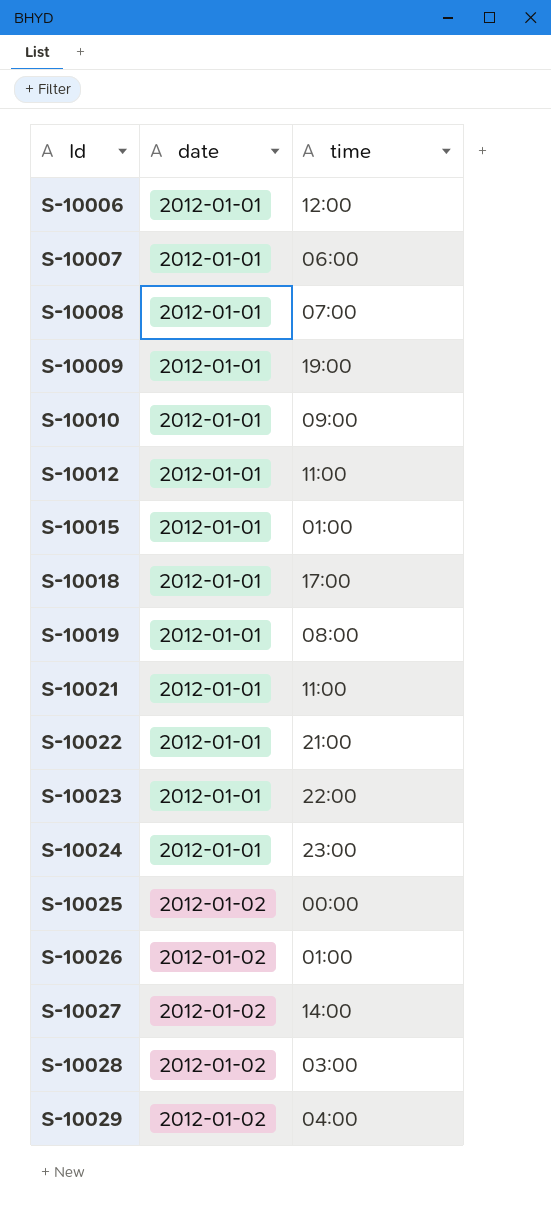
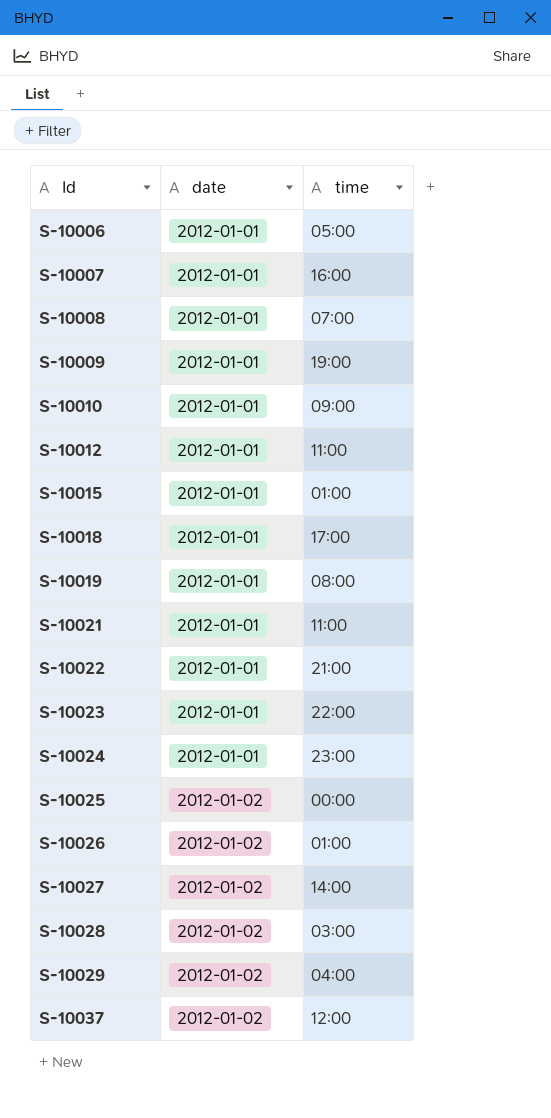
S-10006 | time: 12:00 -> 05:00
S-10007 | time: 06:00 -> 16:00
row S-10037: none -> 2012-01-02 | 12:00

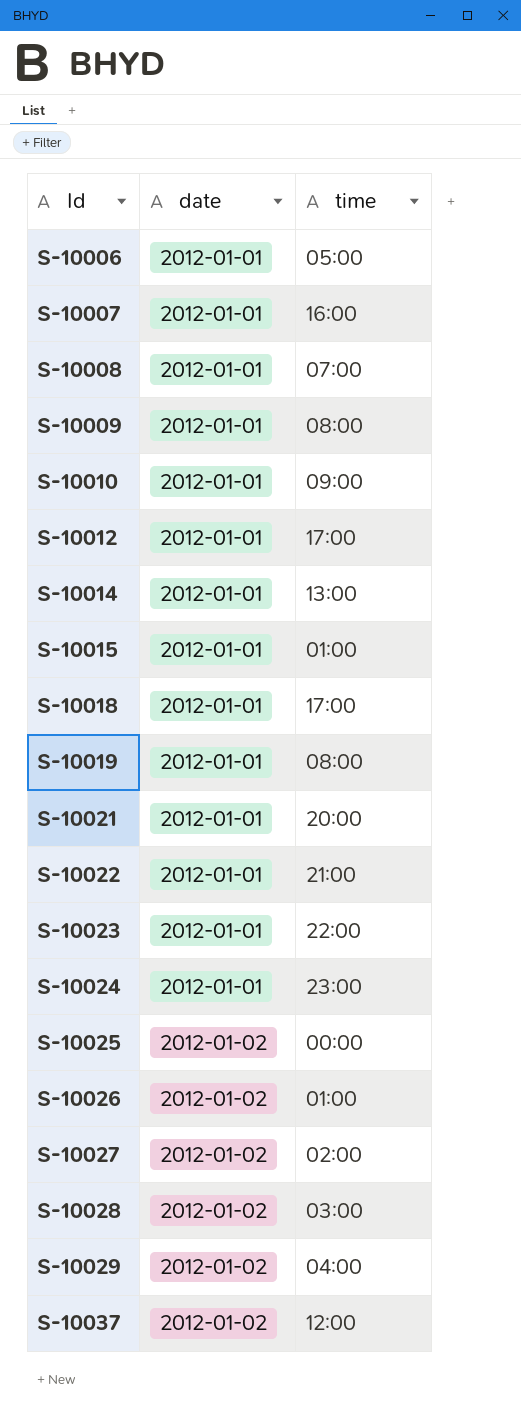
S-10009 | time: 19:00 -> 08:00
S-10012 | time: 11:00 -> 17:00
row S-10014: none -> 2012-01-01 | 13:00
S-10021 | time: 11:00 -> 20:00
S-10027 | time: 14:00 -> 02:00

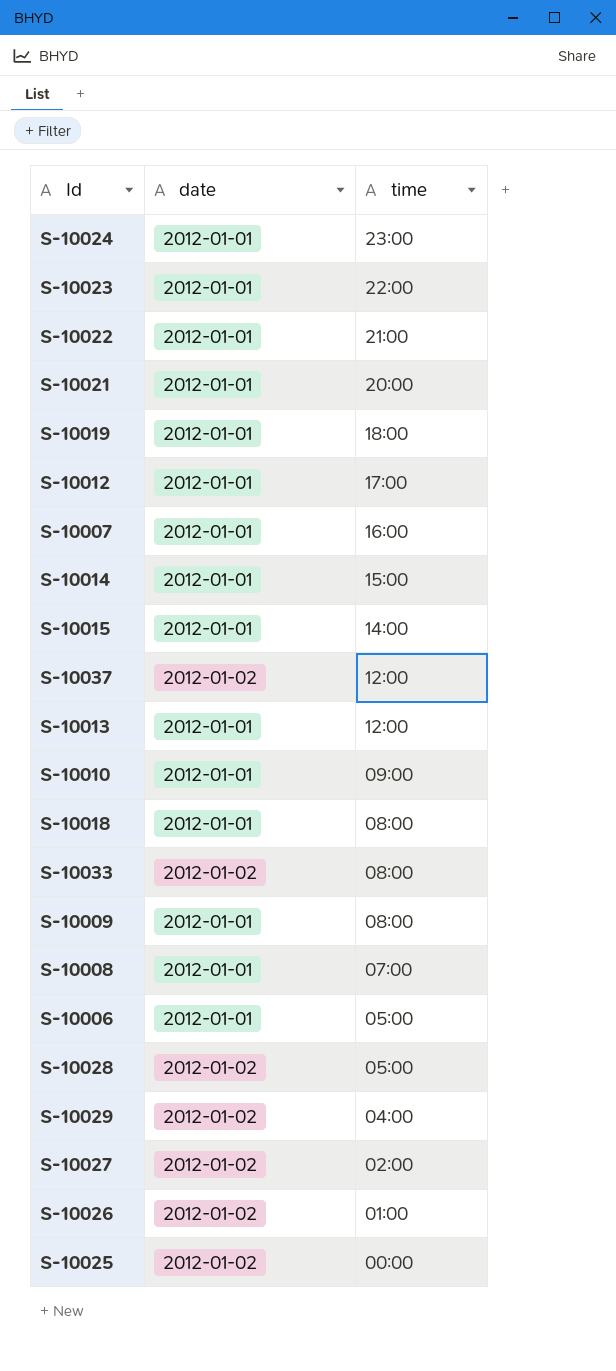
row order: Id ascending -> time descending
S-10019 | time: 08:00 -> 18:00
S-10014 | time: 13:00 -> 15:00
S-10015 | time: 01:00 -> 14:00
row S-10013: none -> 2012-01-01 | 12:00
S-10018 | time: 17:00 -> 08:00
row S-10033: none -> 2012-01-02 | 08:00
S-10028 | time: 03:00 -> 05:00

